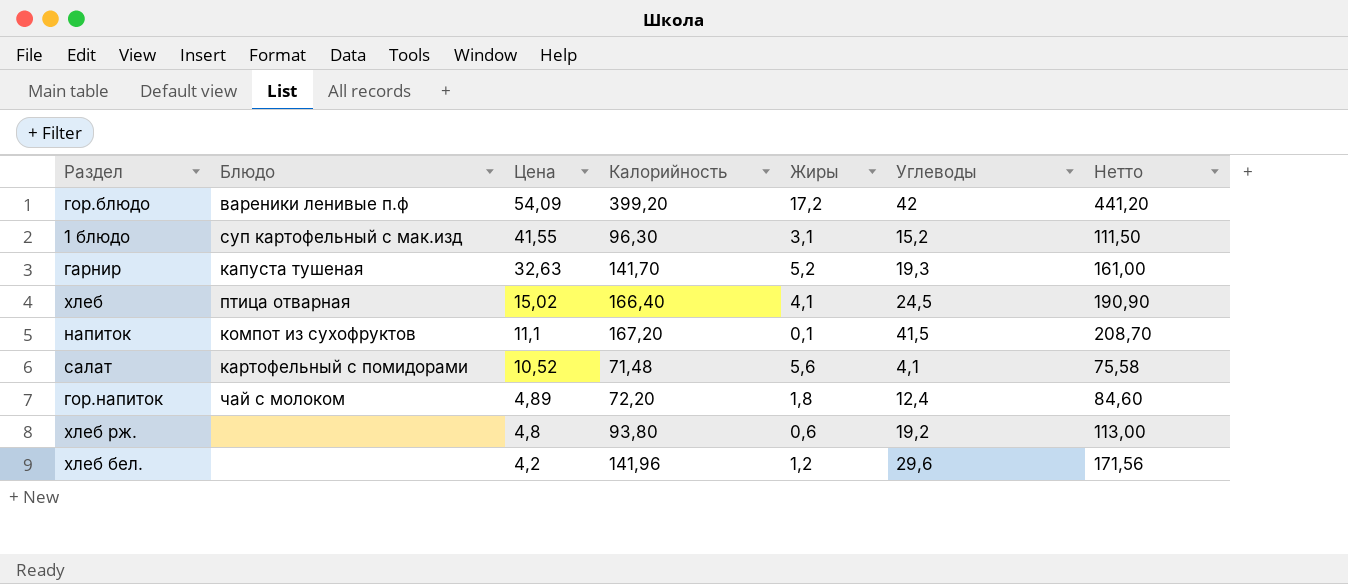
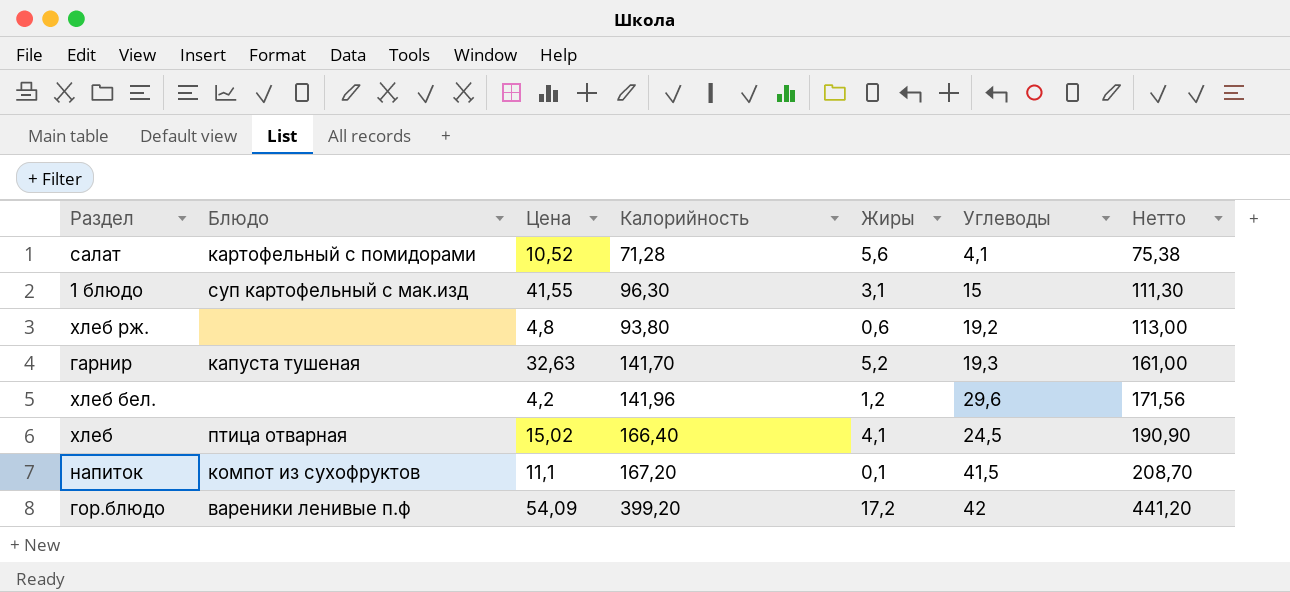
row order: Цена descending -> Нетто ascending
row гор.напиток: чай с молоком | 4,89 | 72,20 | 1,8 | 12,4 | 84,60 -> none
салат | Калорийность: 71,48 -> 71,28
салат | Нетто: 75,58 -> 75,38
1 блюдо | Углеводы: 15,2 -> 15
1 блюдо | Нетто: 111,50 -> 111,30

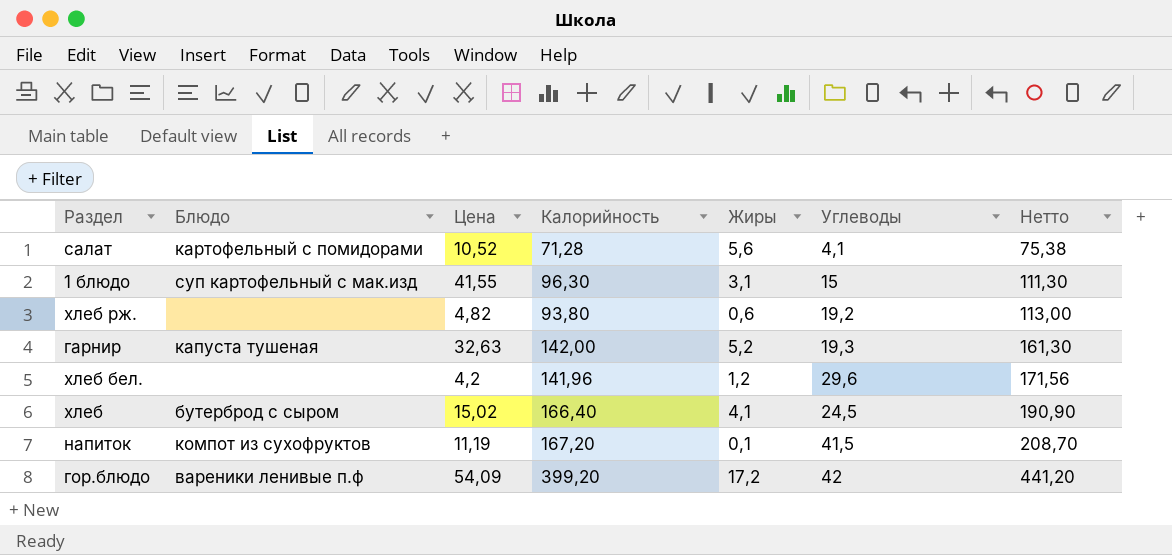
хлеб рж. | Цена: 4,8 -> 4,82
гарнир | Калорийность: 141,70 -> 142,00
гарнир | Нетто: 161,00 -> 161,30
хлеб | Блюдо: птица отварная -> бутерброд с сыром
напиток | Цена: 11,1 -> 11,19

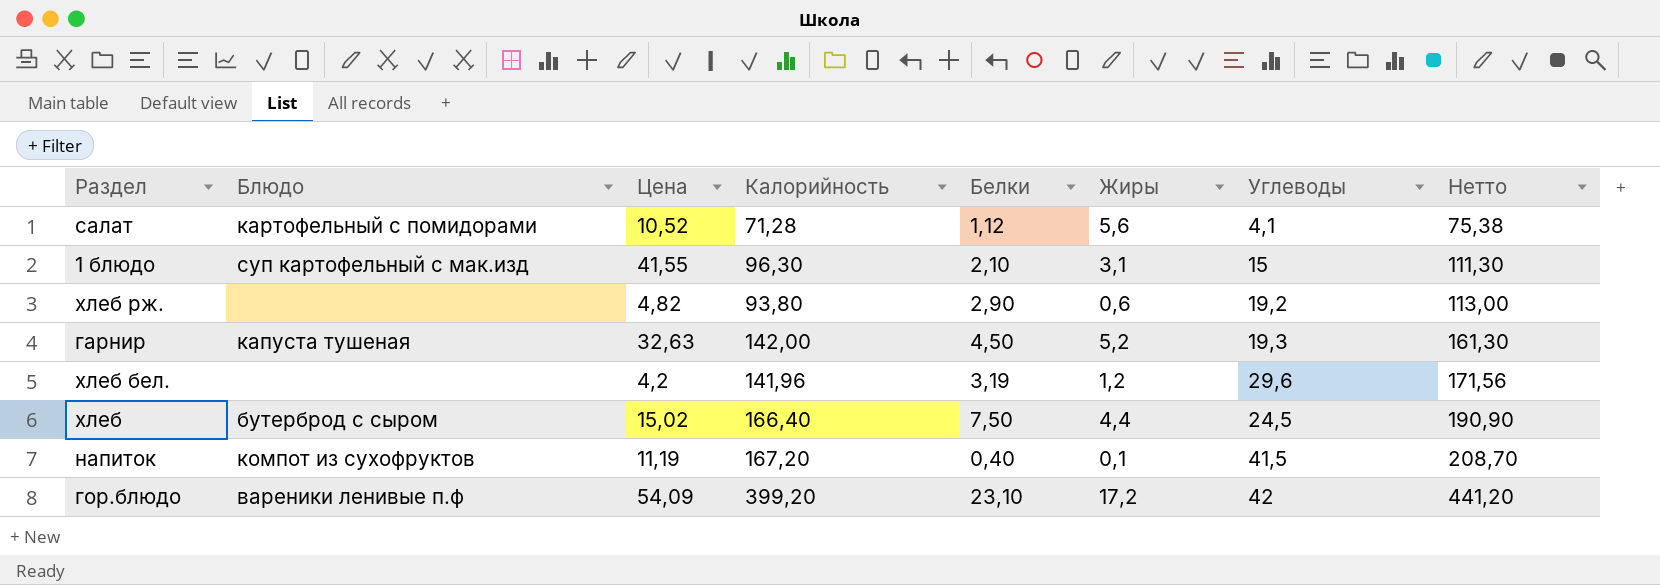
column Белки | position: none -> 5
хлеб | Жиры: 4,1 -> 4,4

